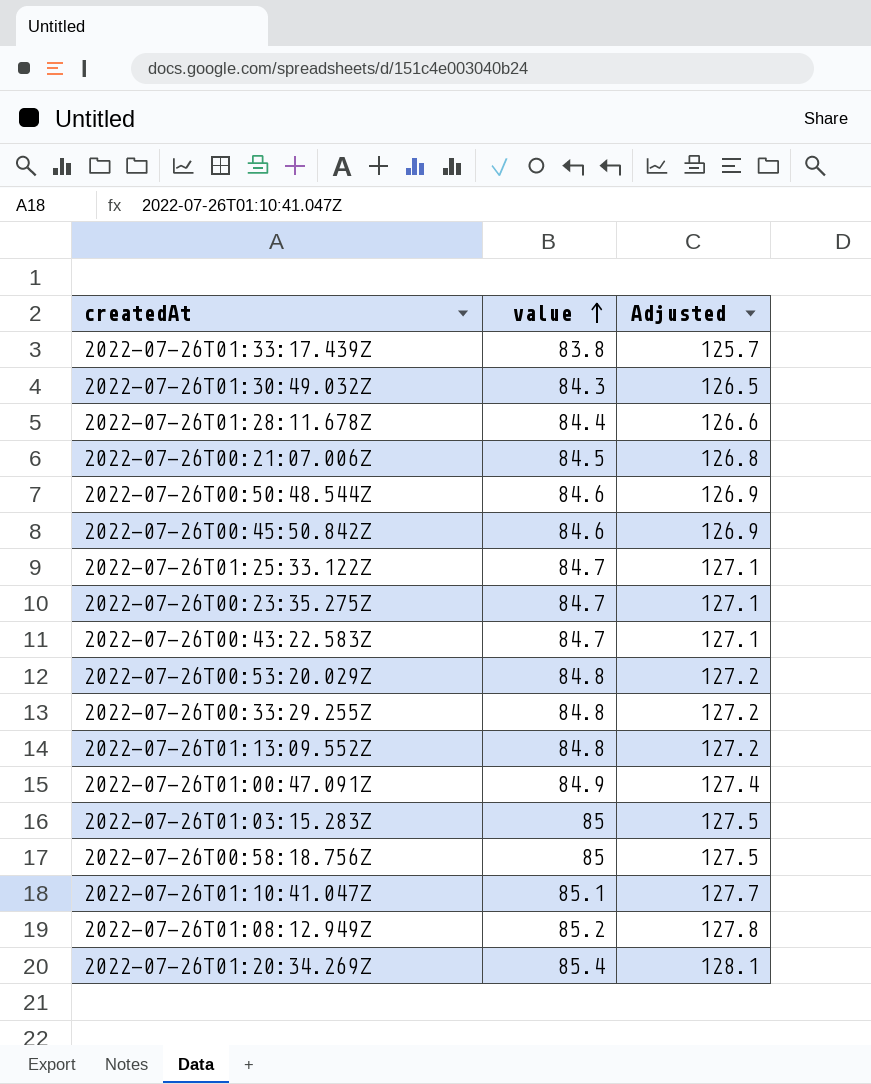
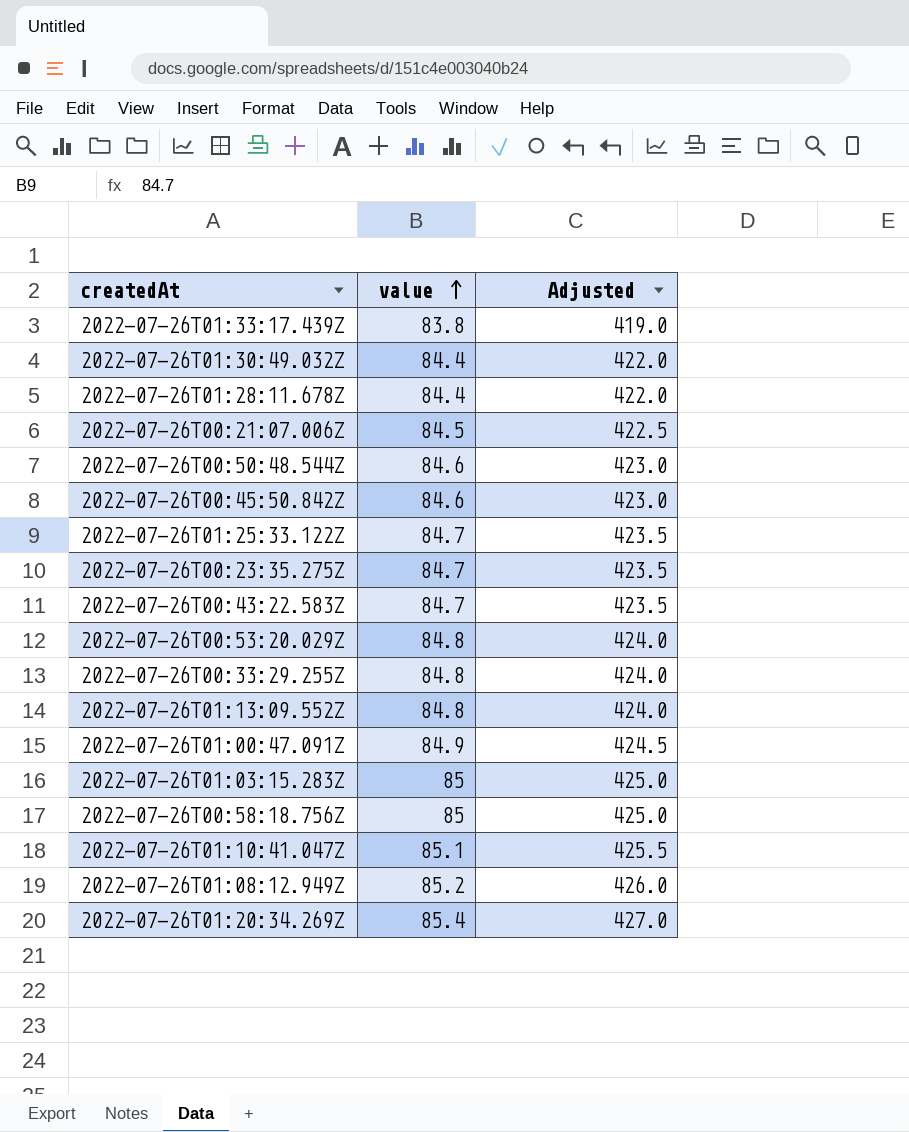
column Adjusted | formula: [value] * 1.5 -> [value] * 5
2022-07-26T01:30:49.032Z | value: 84.3 -> 84.4

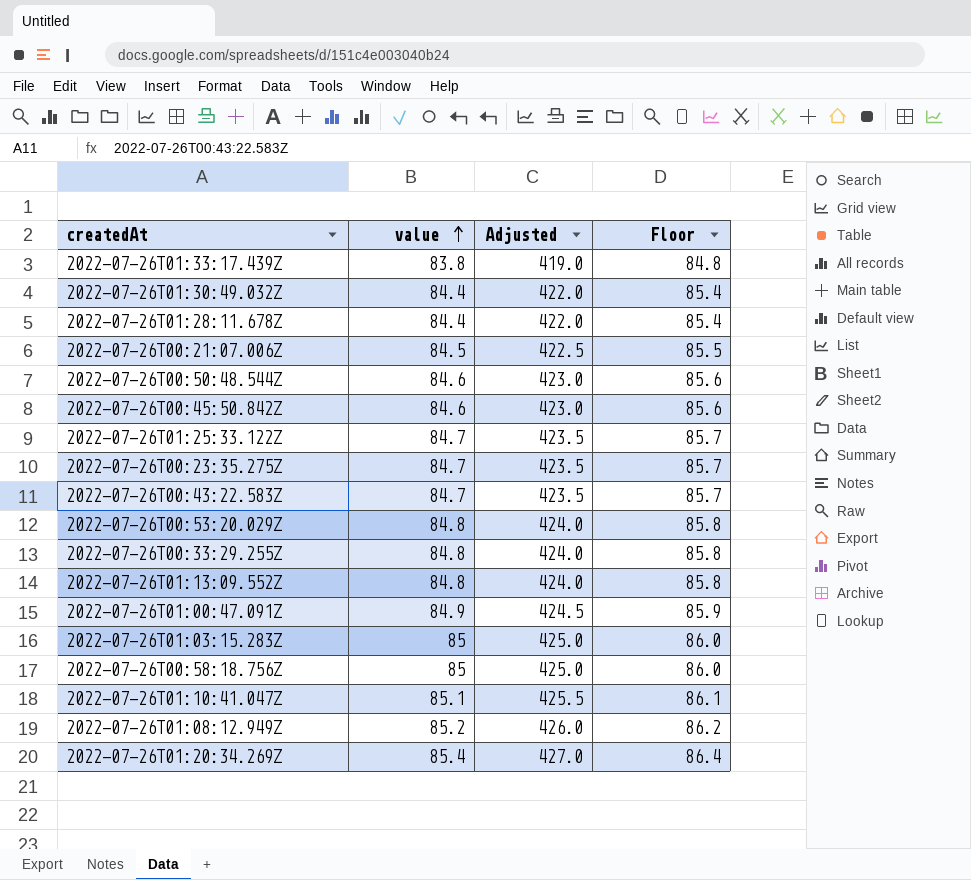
column Floor | formula: none -> [value] + 1

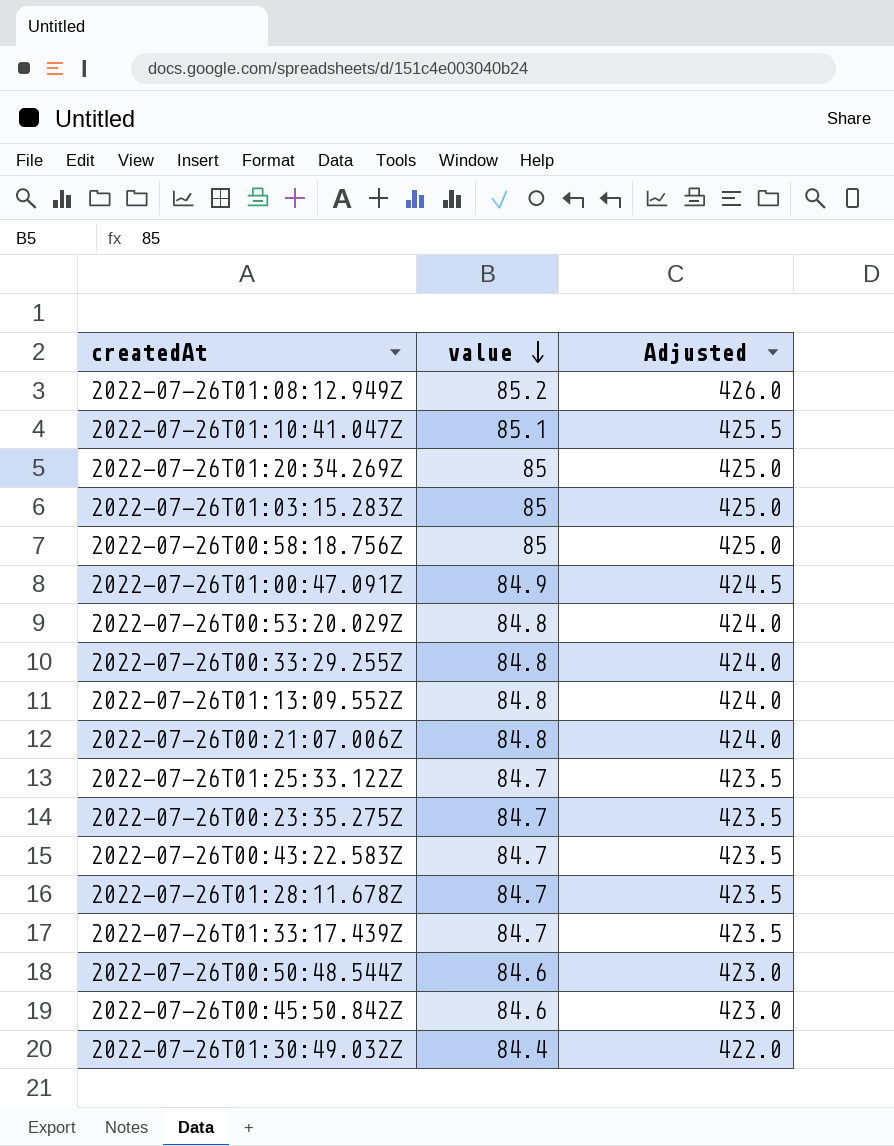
row order: value ascending -> value descending
column Floor | formula: [value] + 1 -> none
2022-07-26T01:20:34.269Z | value: 85.4 -> 85
2022-07-26T01:20:34.269Z | Adjusted: 427.0 -> 425.0
2022-07-26T00:21:07.006Z | value: 84.5 -> 84.8
2022-07-26T00:21:07.006Z | Adjusted: 422.5 -> 424.0
2022-07-26T01:28:11.678Z | value: 84.4 -> 84.7
2022-07-26T01:28:11.678Z | Adjusted: 422.0 -> 423.5
2022-07-26T01:33:17.439Z | value: 83.8 -> 84.7
2022-07-26T01:33:17.439Z | Adjusted: 419.0 -> 423.5

